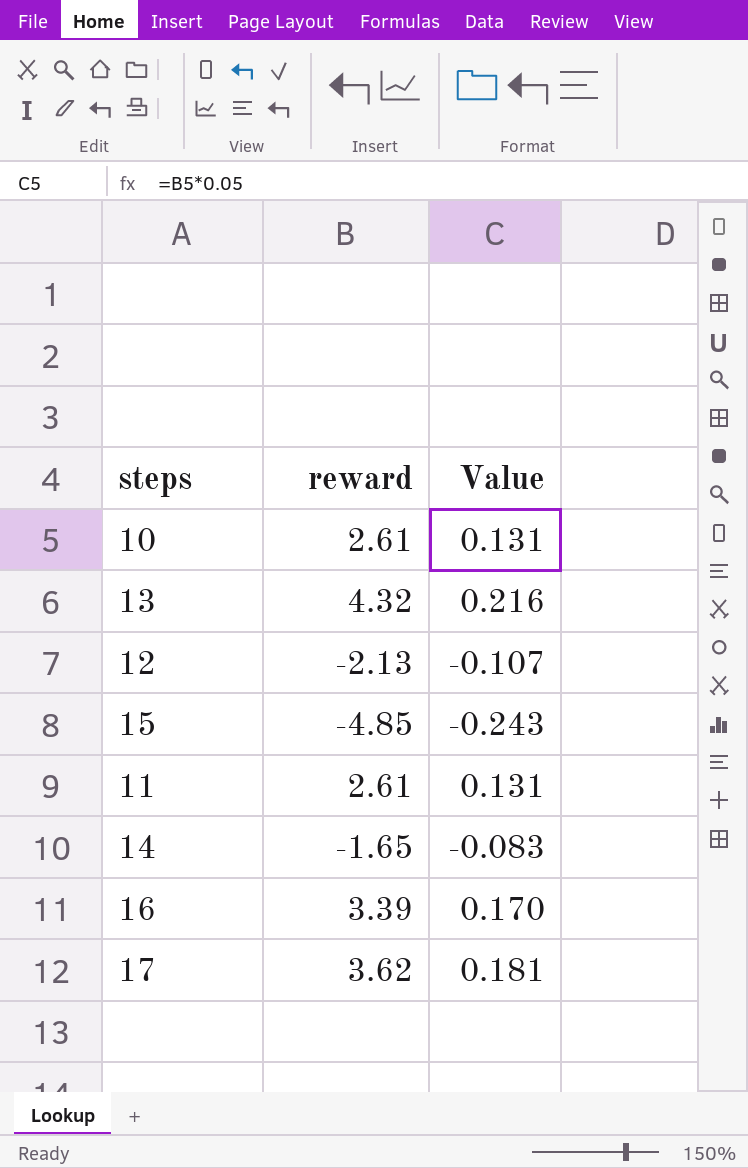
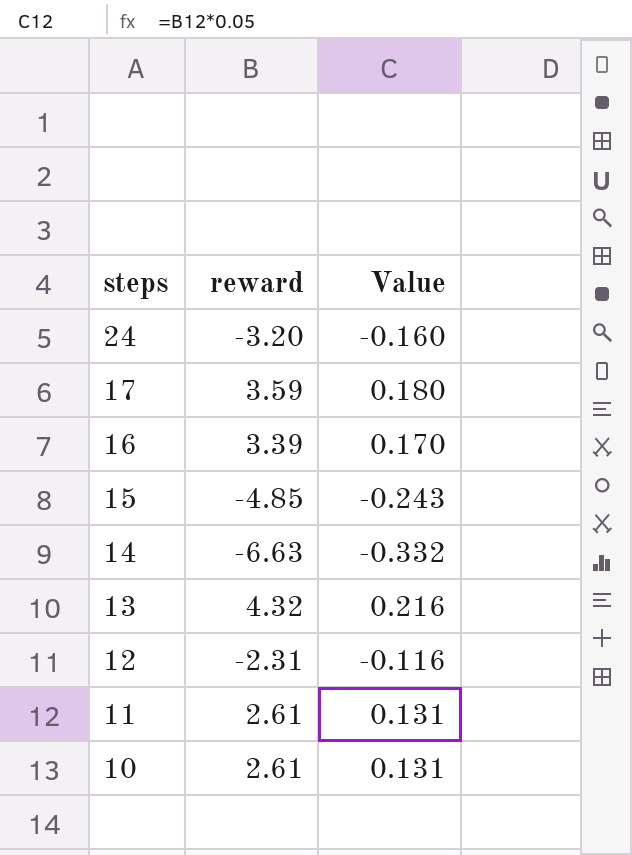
row order: none -> steps descending
row 24: none -> -3.20 | -0.160
17 | reward: 3.62 -> 3.59
17 | Value: 0.181 -> 0.180
14 | reward: -1.65 -> -6.63
14 | Value: -0.083 -> -0.332
12 | reward: -2.13 -> -2.31
12 | Value: -0.107 -> -0.116

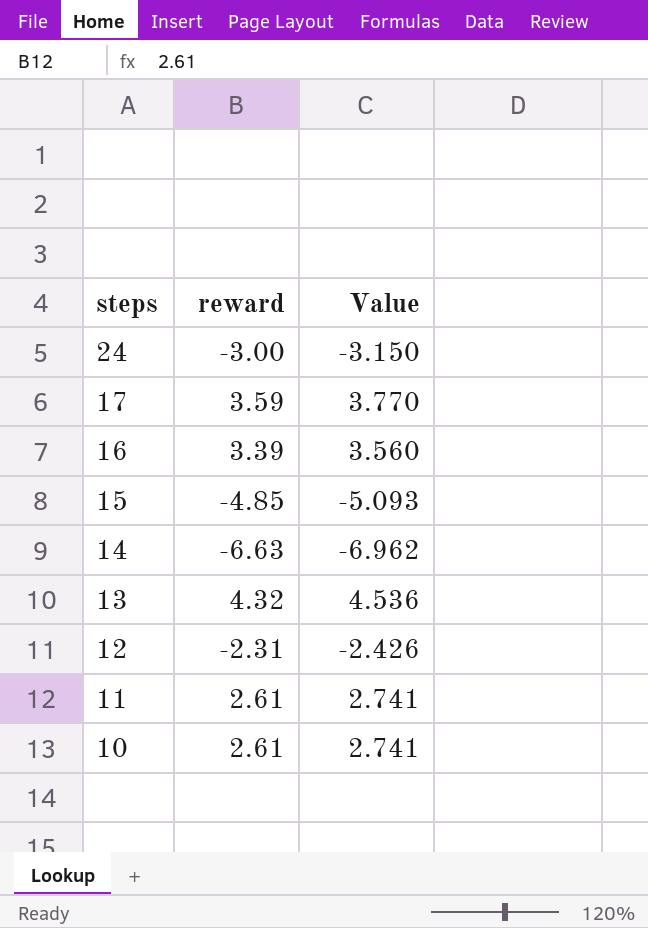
column Value | formula: [reward] * 0.05 -> [reward] * 1.05
24 | reward: -3.20 -> -3.00

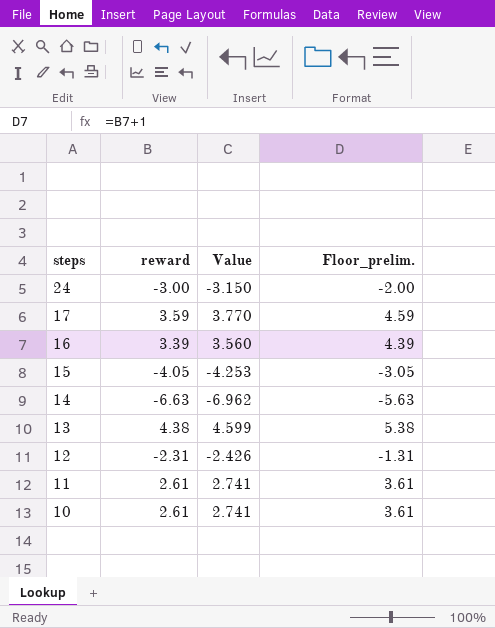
column Floor_prelim. | formula: none -> [reward] + 1
15 | reward: -4.85 -> -4.05
15 | Value: -5.093 -> -4.253
13 | reward: 4.32 -> 4.38
13 | Value: 4.536 -> 4.599

